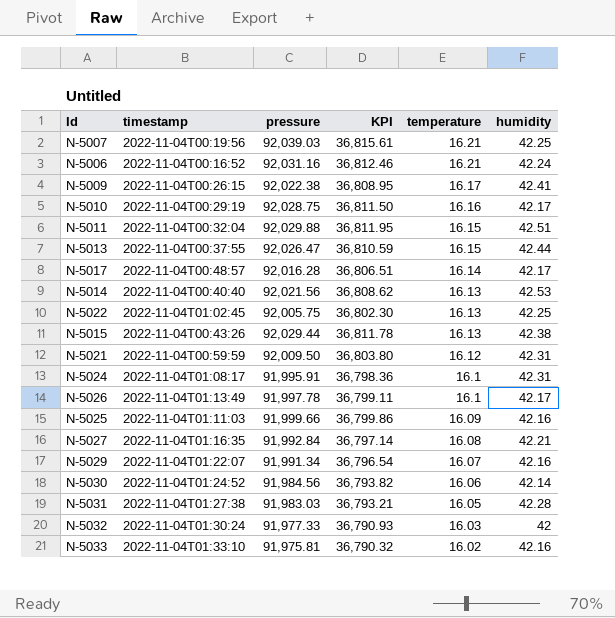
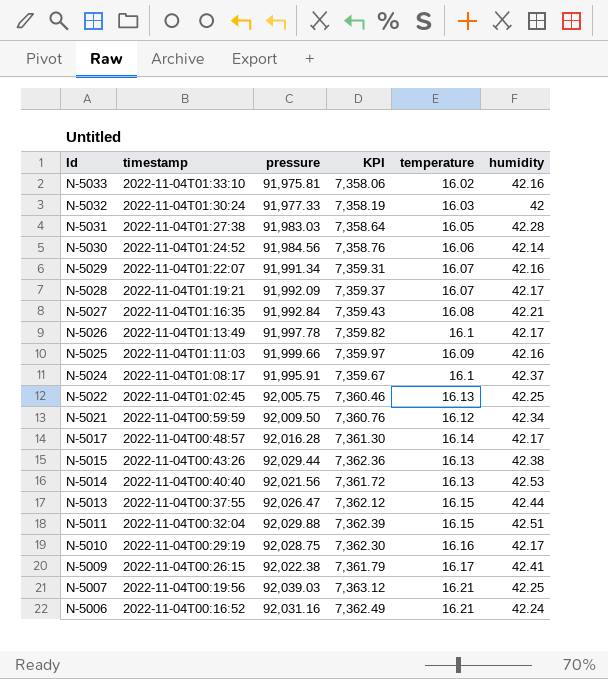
row order: temperature descending -> Id descending
column KPI | formula: [pressure] * 0.4 -> [pressure] * 0.08
row N-5028: none -> 2022-11-04T01:19:21 | 91,992.09 | 7,359.37 | 16.07 | 42.17
N-5024 | humidity: 42.31 -> 42.37
N-5021 | humidity: 42.31 -> 42.34

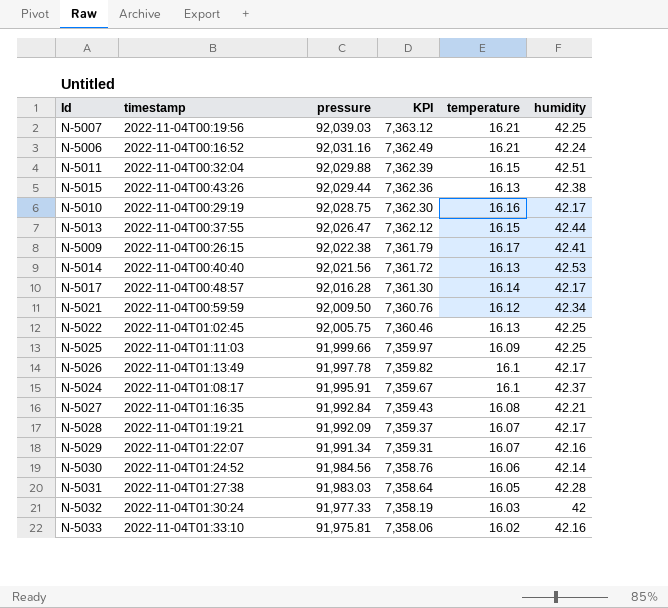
row order: Id descending -> pressure descending
N-5025 | humidity: 42.16 -> 42.25

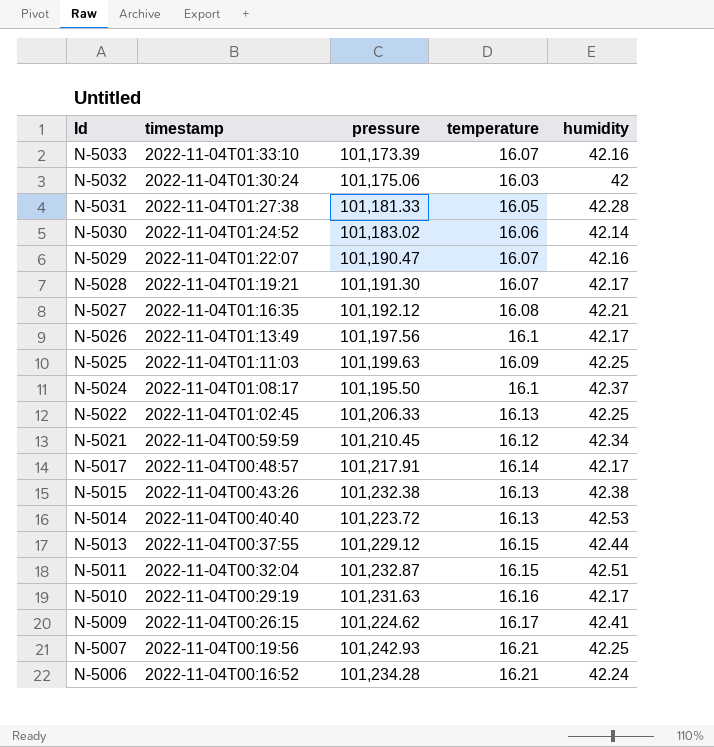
row order: pressure descending -> Id descending
column KPI | formula: [pressure] * 0.08 -> none
N-5033 | pressure: 91,975.81 -> 101,173.39
N-5033 | temperature: 16.02 -> 16.07
N-5032 | pressure: 91,977.33 -> 101,175.06
N-5031 | pressure: 91,983.03 -> 101,181.33
N-5030 | pressure: 91,984.56 -> 101,183.02
N-5029 | pressure: 91,991.34 -> 101,190.47
N-5028 | pressure: 91,992.09 -> 101,191.30
N-5027 | pressure: 91,992.84 -> 101,192.12
N-5026 | pressure: 91,997.78 -> 101,197.56
N-5025 | pressure: 91,999.66 -> 101,199.63
N-5024 | pressure: 91,995.91 -> 101,195.50
N-5022 | pressure: 92,005.75 -> 101,206.33
N-5021 | pressure: 92,009.50 -> 101,210.45
N-5017 | pressure: 92,016.28 -> 101,217.91
N-5015 | pressure: 92,029.44 -> 101,232.38
N-5014 | pressure: 92,021.56 -> 101,223.72
N-5013 | pressure: 92,026.47 -> 101,229.12
N-5011 | pressure: 92,029.88 -> 101,232.87
N-5010 | pressure: 92,028.75 -> 101,231.63
N-5009 | pressure: 92,022.38 -> 101,224.62
N-5007 | pressure: 92,039.03 -> 101,242.93
N-5006 | pressure: 92,031.16 -> 101,234.28

